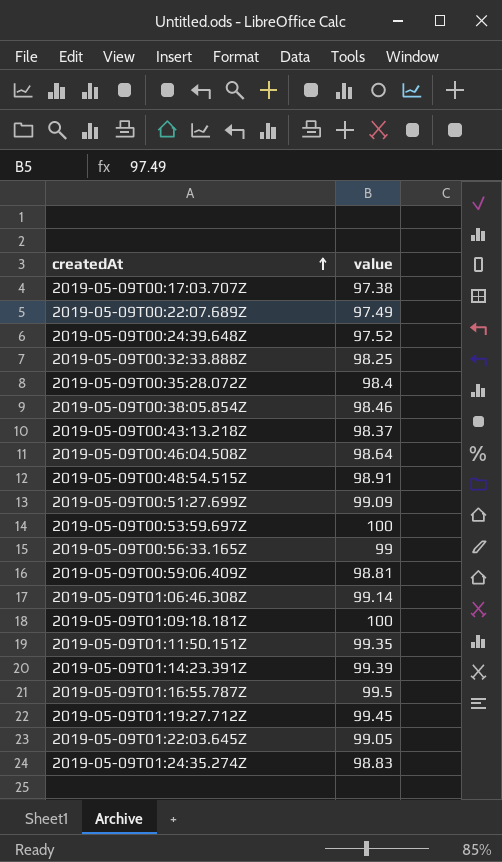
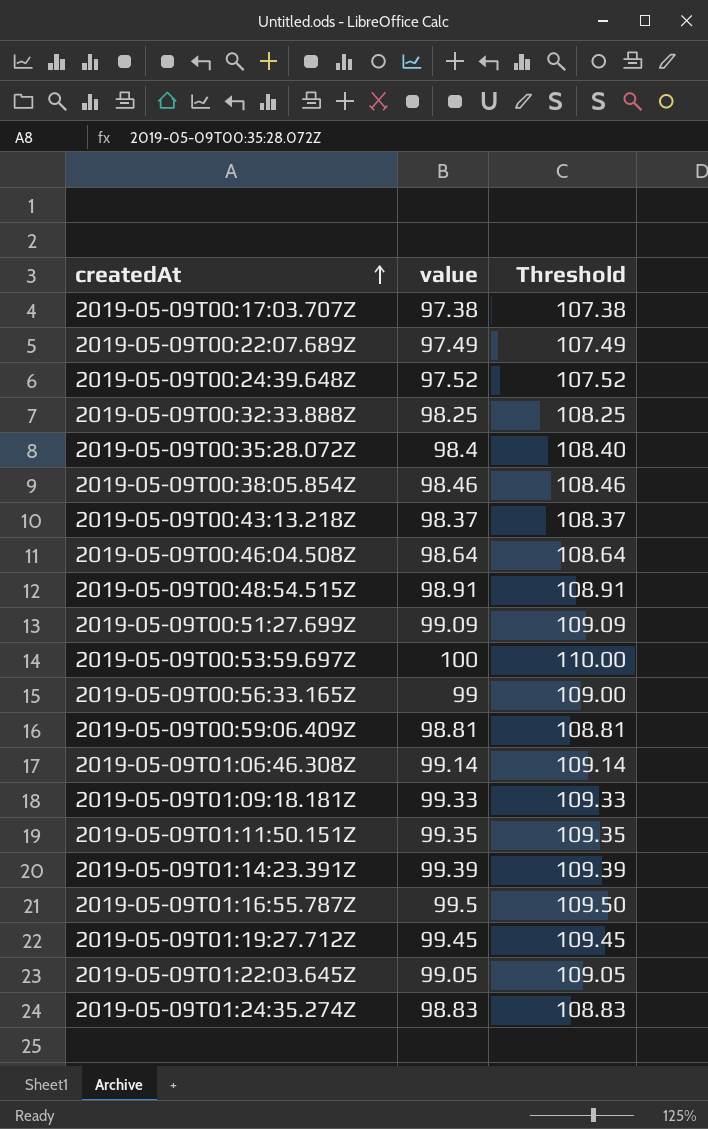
column Threshold | formula: none -> [value] + 10
2019-05-09T01:09:18.181Z | value: 100 -> 99.33

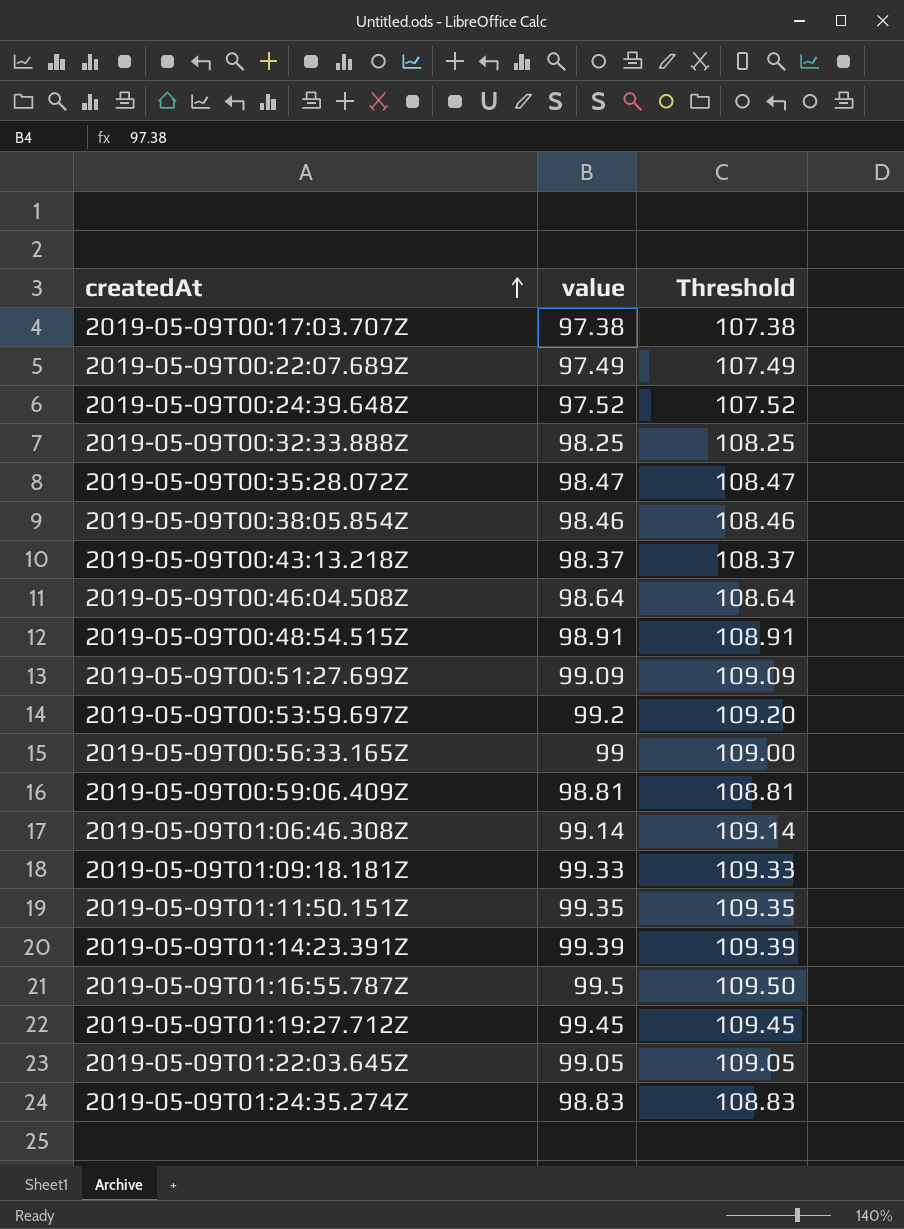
2019-05-09T00:35:28.072Z | value: 98.4 -> 98.47
2019-05-09T00:35:28.072Z | Threshold: 108.40 -> 108.47
2019-05-09T00:53:59.697Z | value: 100 -> 99.2
2019-05-09T00:53:59.697Z | Threshold: 110.00 -> 109.20

